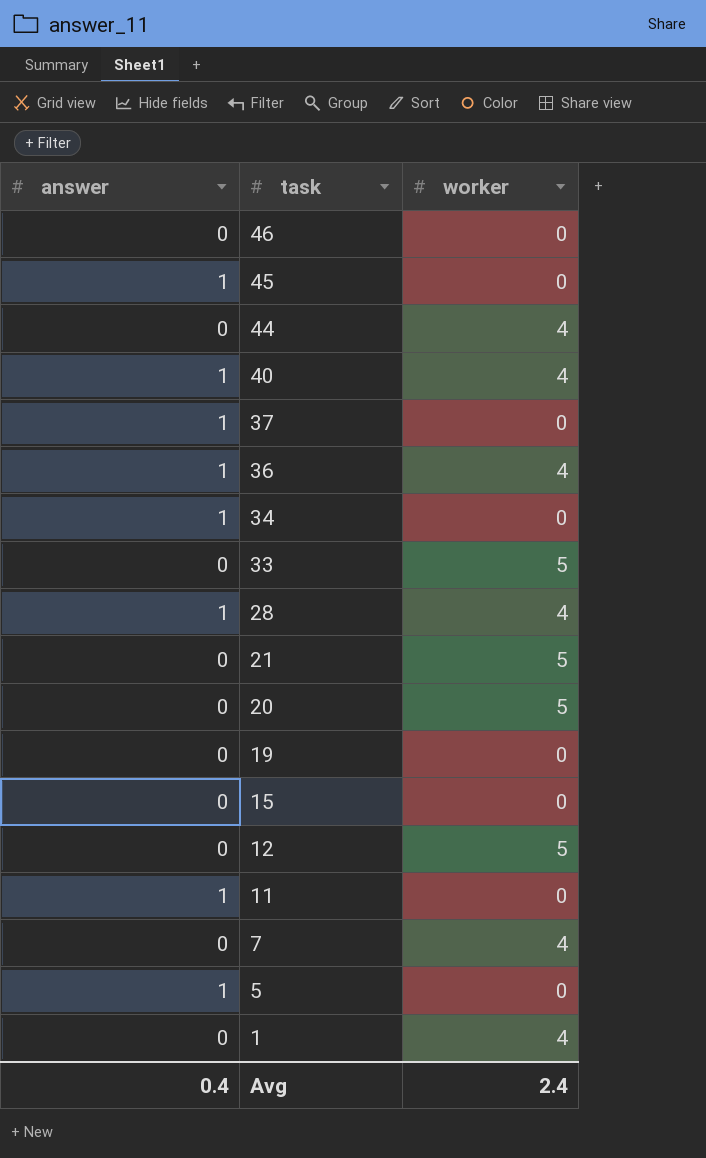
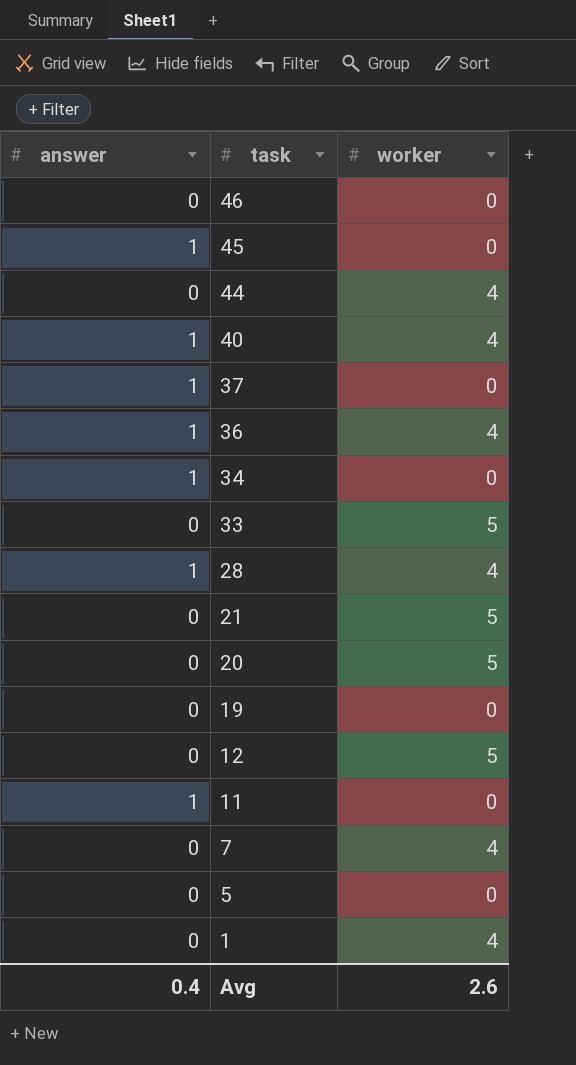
row 15: 0 | 0 -> none
5 | answer: 1 -> 0
Avg | worker: 2.4 -> 2.6

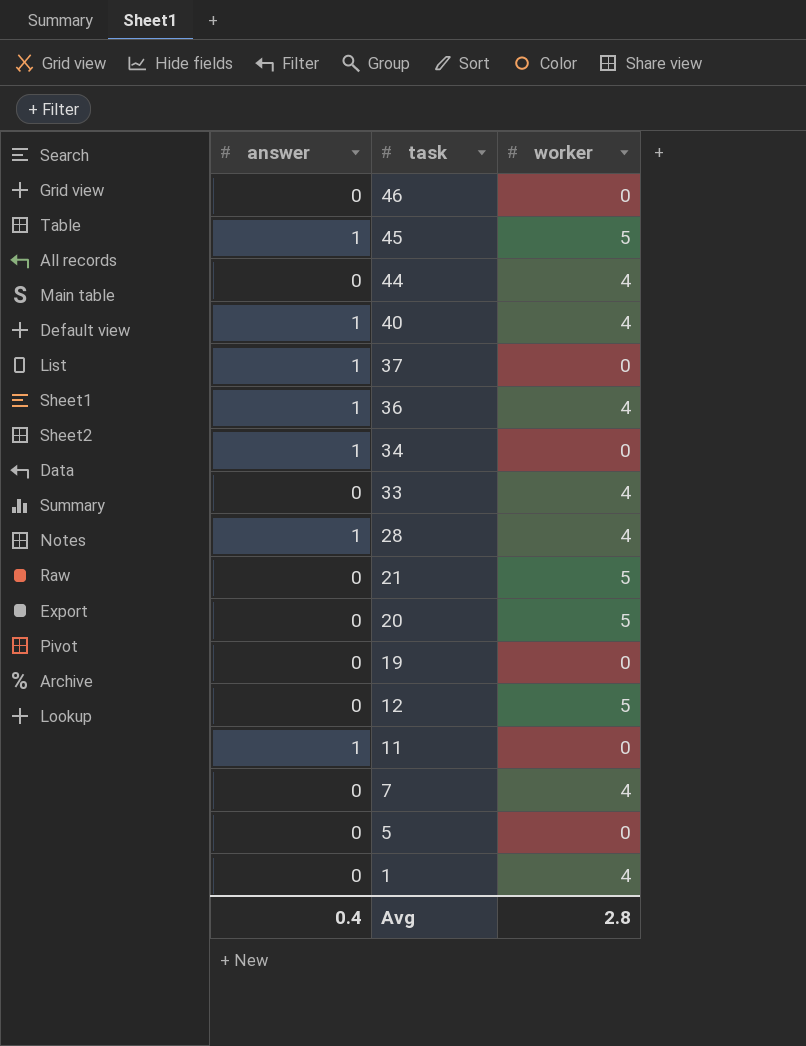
45 | worker: 0 -> 5
33 | worker: 5 -> 4
Avg | worker: 2.6 -> 2.8

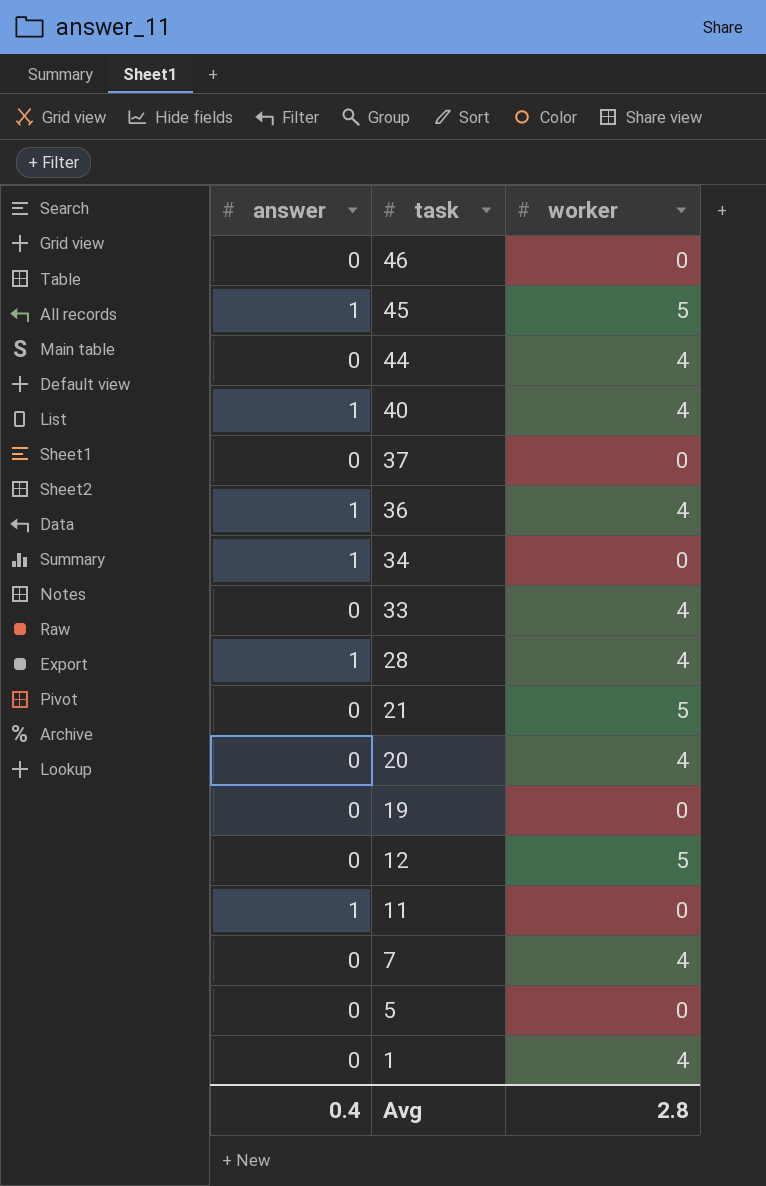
37 | answer: 1 -> 0
20 | worker: 5 -> 4

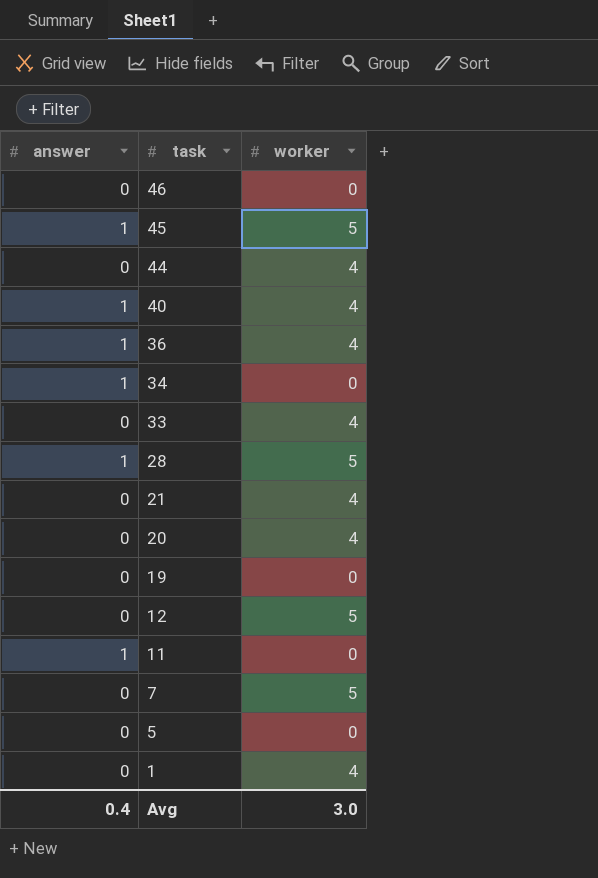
row 37: 0 | 0 -> none
28 | worker: 4 -> 5
21 | worker: 5 -> 4
7 | worker: 4 -> 5
Avg | worker: 2.8 -> 3.0

